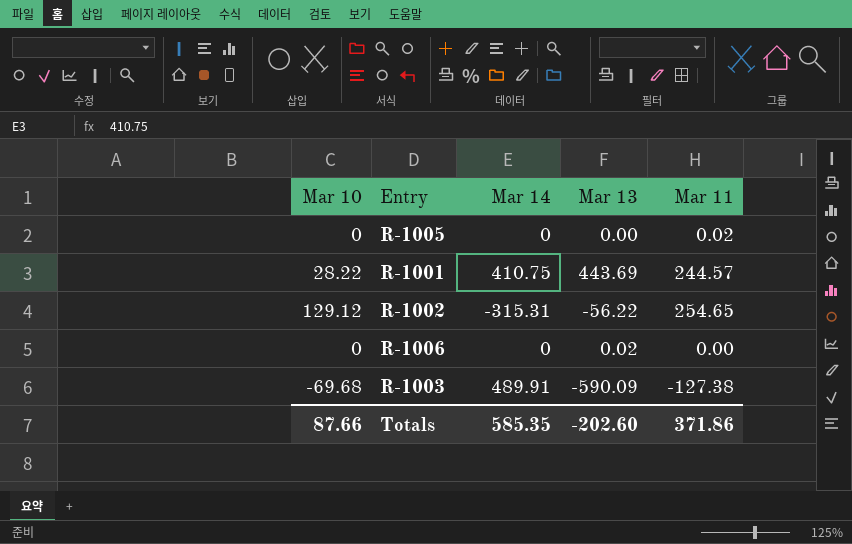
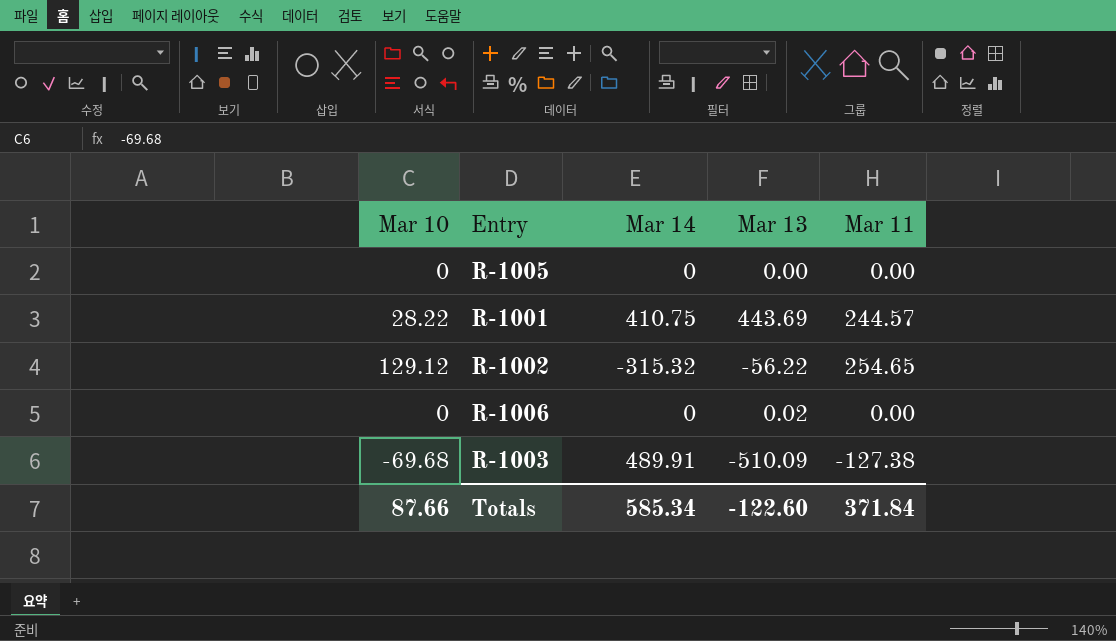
R-1005 | Mar 11: 0.02 -> 0.00
R-1002 | Mar 14: -315.31 -> -315.32
R-1003 | Mar 13: -590.09 -> -510.09
Totals | Mar 14: 585.35 -> 585.34
Totals | Mar 13: -202.60 -> -122.60
Totals | Mar 11: 371.86 -> 371.84

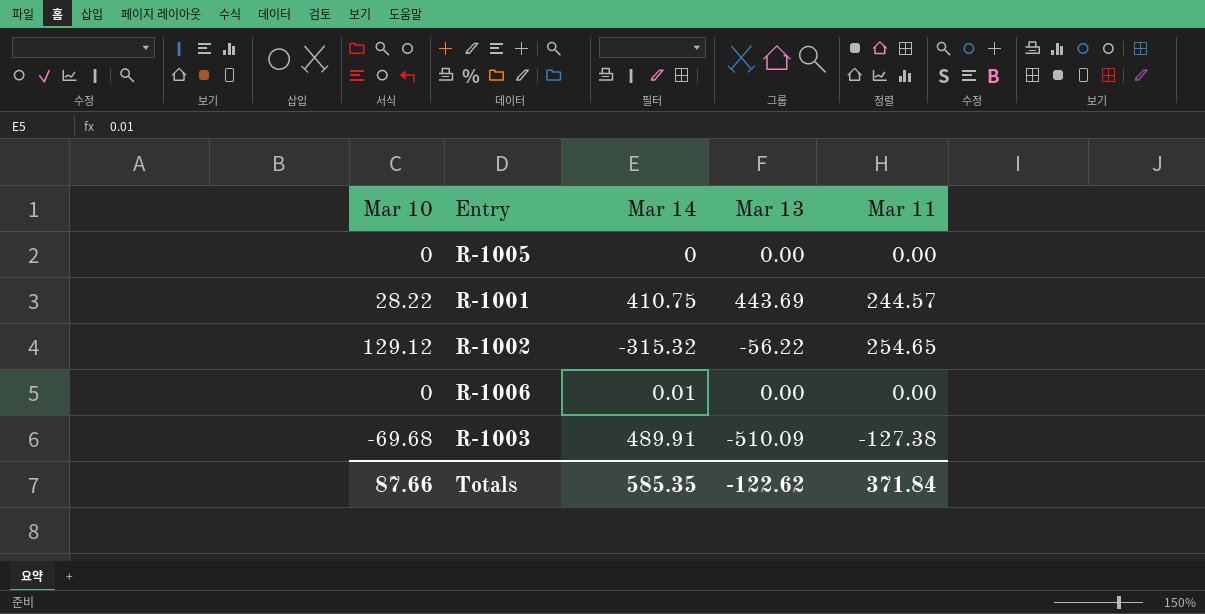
R-1006 | Mar 14: 0 -> 0.01
R-1006 | Mar 13: 0.02 -> 0.00
Totals | Mar 14: 585.34 -> 585.35
Totals | Mar 13: -122.60 -> -122.62

